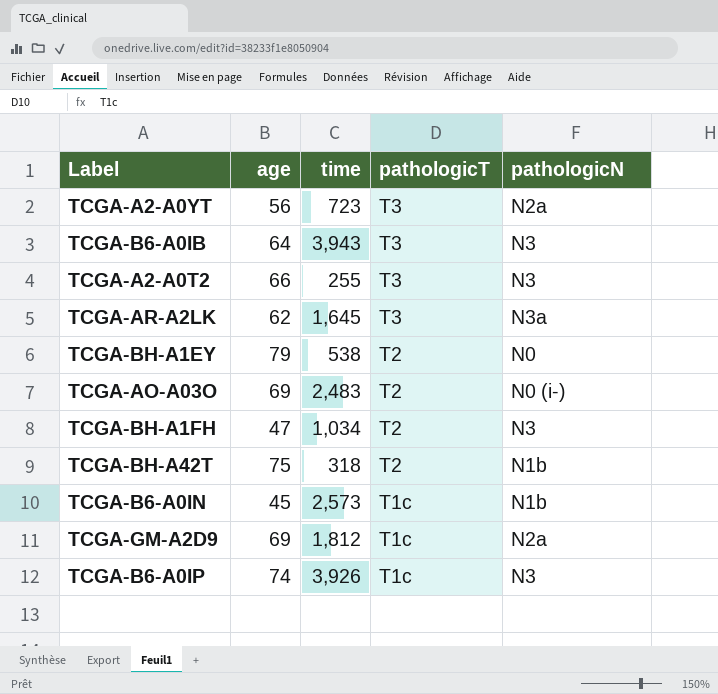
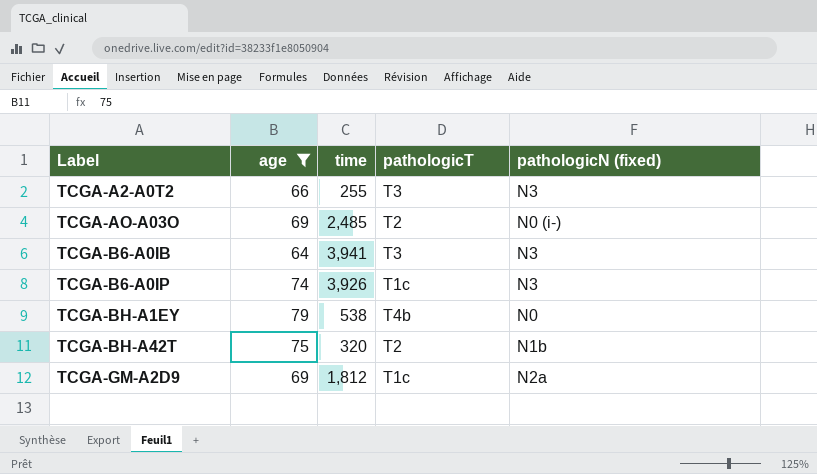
filter: none -> age >= 64
row order: pathologicT descending -> Label ascending
column name: pathologicN -> pathologicN (fixed)
TCGA-AO-A03O | time: 2,483 -> 2,485
TCGA-B6-A0IB | time: 3,943 -> 3,941
TCGA-BH-A1EY | pathologicT: T2 -> T4b
TCGA-BH-A42T | time: 318 -> 320

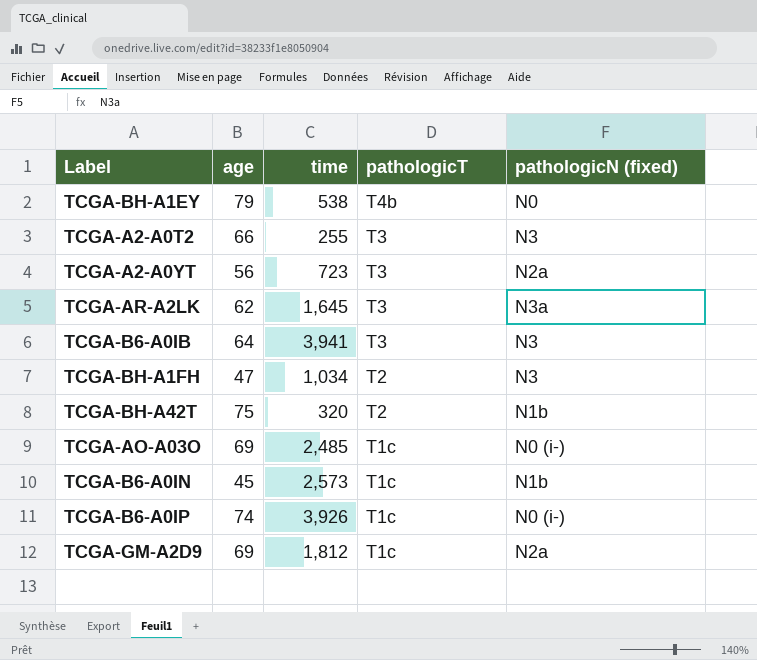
filter: age >= 64 -> none
row order: Label ascending -> pathologicT descending
TCGA-AO-A03O | pathologicT: T2 -> T1c
TCGA-B6-A0IP | pathologicN (fixed): N3 -> N0 (i-)

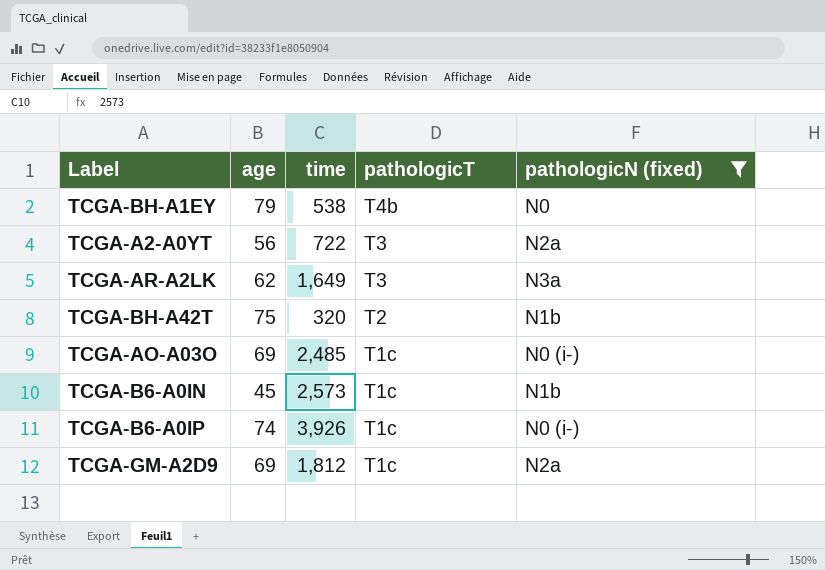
filter: none -> pathologicN (fixed) != N3
TCGA-A2-A0YT | time: 723 -> 722
TCGA-AR-A2LK | time: 1,645 -> 1,649

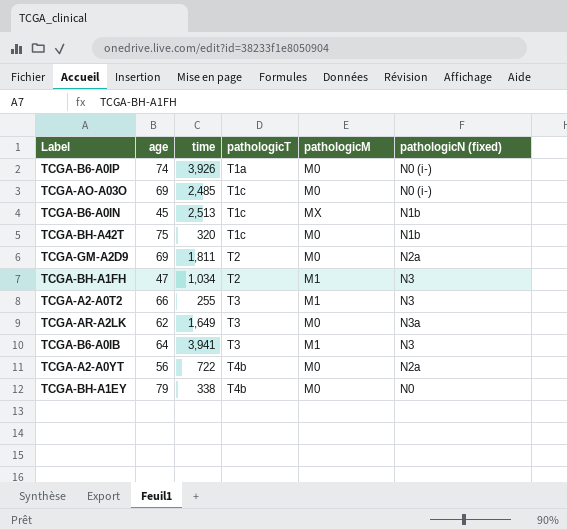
filter: pathologicN (fixed) != N3 -> none
row order: pathologicT descending -> pathologicT ascending
column pathologicM | position: none -> 5
TCGA-B6-A0IP | pathologicT: T1c -> T1a
TCGA-B6-A0IN | time: 2,573 -> 2,513
TCGA-BH-A42T | pathologicT: T2 -> T1c
TCGA-GM-A2D9 | time: 1,812 -> 1,811
TCGA-GM-A2D9 | pathologicT: T1c -> T2
TCGA-A2-A0YT | pathologicT: T3 -> T4b
TCGA-BH-A1EY | time: 538 -> 338

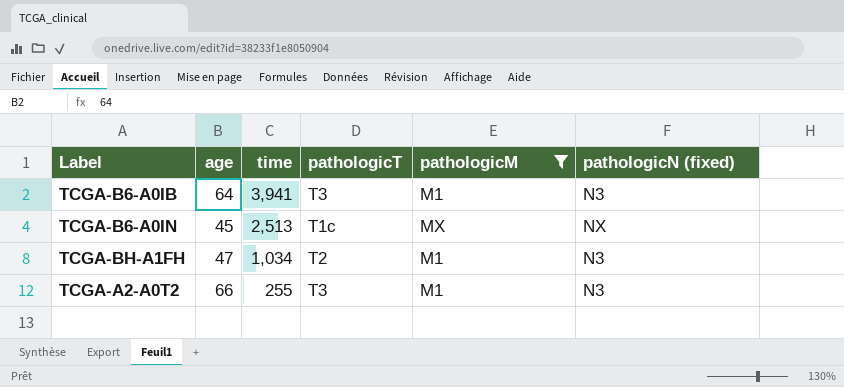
filter: none -> pathologicM != M0
row order: pathologicT ascending -> time descending
TCGA-B6-A0IN | pathologicN (fixed): N1b -> NX

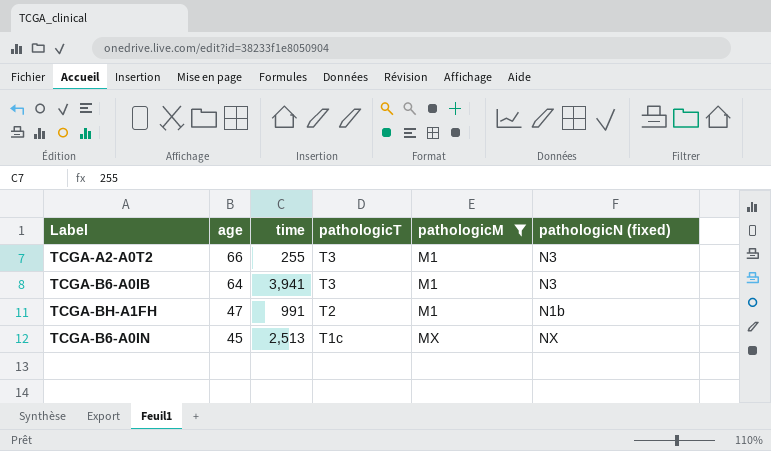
row order: time descending -> age descending
TCGA-BH-A1FH | time: 1,034 -> 991
TCGA-BH-A1FH | pathologicN (fixed): N3 -> N1b

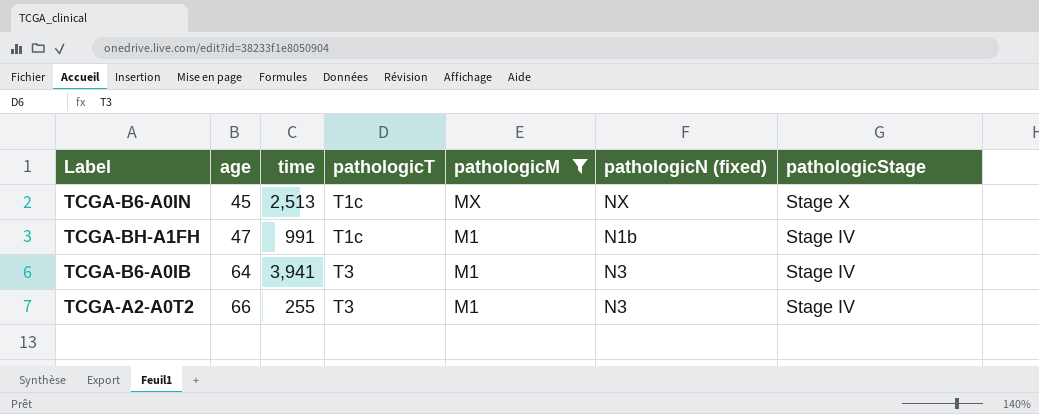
row order: age descending -> age ascending
column pathologicStage | position: none -> 7
TCGA-BH-A1FH | pathologicT: T2 -> T1c

